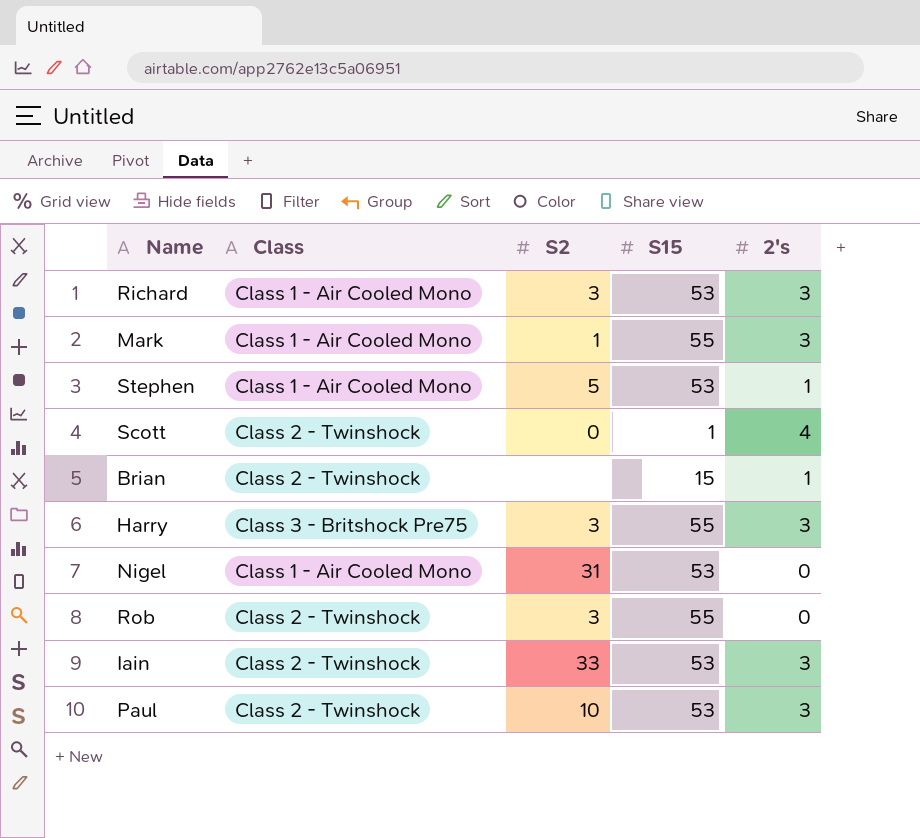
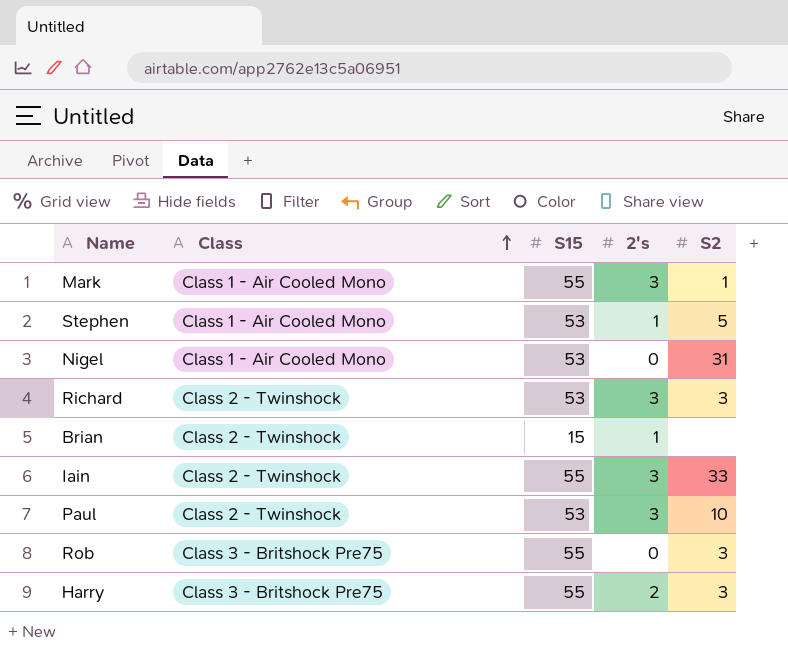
row order: none -> Class ascending
column S2 | position: 3 -> 5
row Scott: Class 2 - Twinshock | 0 | 1 | 4 -> none
Richard | Class: Class 1 - Air Cooled Mono -> Class 2 - Twinshock
Iain | S15: 53 -> 55
Rob | Class: Class 2 - Twinshock -> Class 3 - Britshock Pre75
Harry | 2's: 3 -> 2

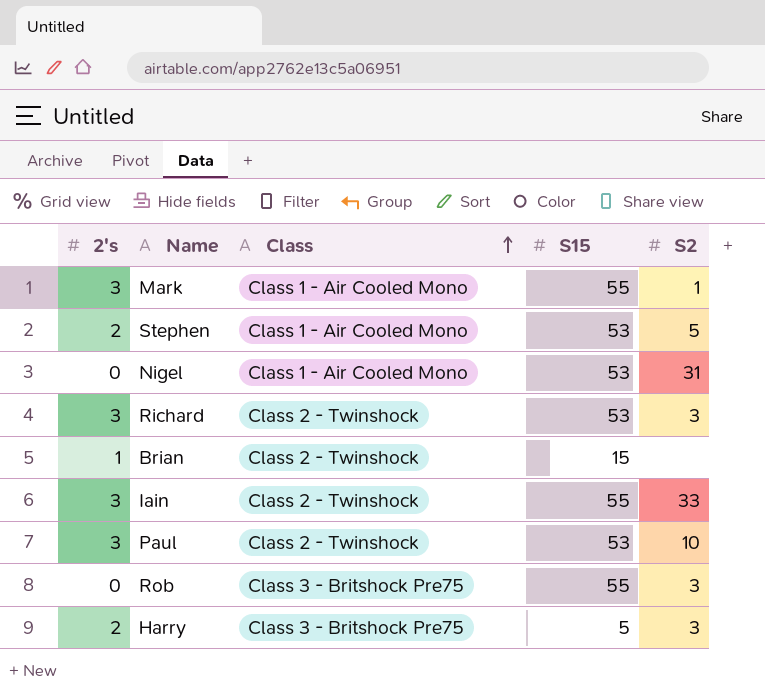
column 2's | position: 4 -> 1
Stephen | 2's: 1 -> 2
Harry | S15: 55 -> 5

